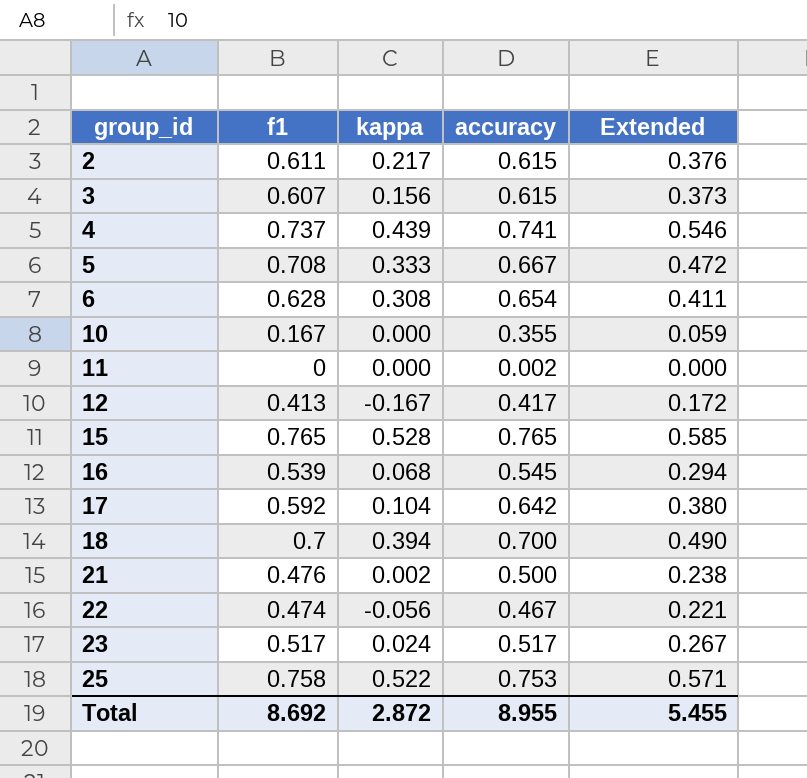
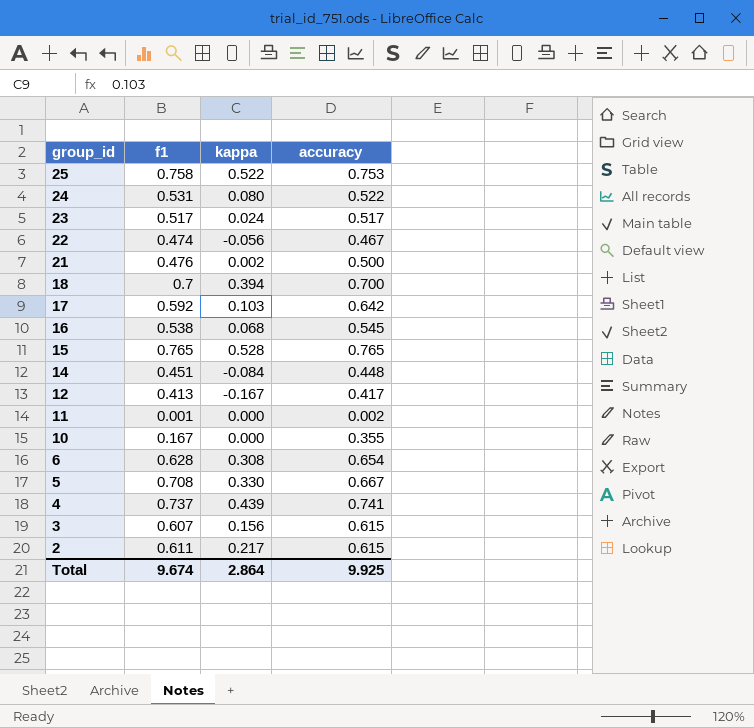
row order: group_id ascending -> group_id descending
column Extended | formula: [f1] * [accuracy] -> none
row 24: none -> 0.531 | 0.080 | 0.522
17 | kappa: 0.104 -> 0.103
16 | f1: 0.539 -> 0.538
row 14: none -> 0.451 | -0.084 | 0.448
11 | f1: 0 -> 0.001
5 | kappa: 0.333 -> 0.330
Total | f1: 8.692 -> 9.674
Total | kappa: 2.872 -> 2.864
Total | accuracy: 8.955 -> 9.925

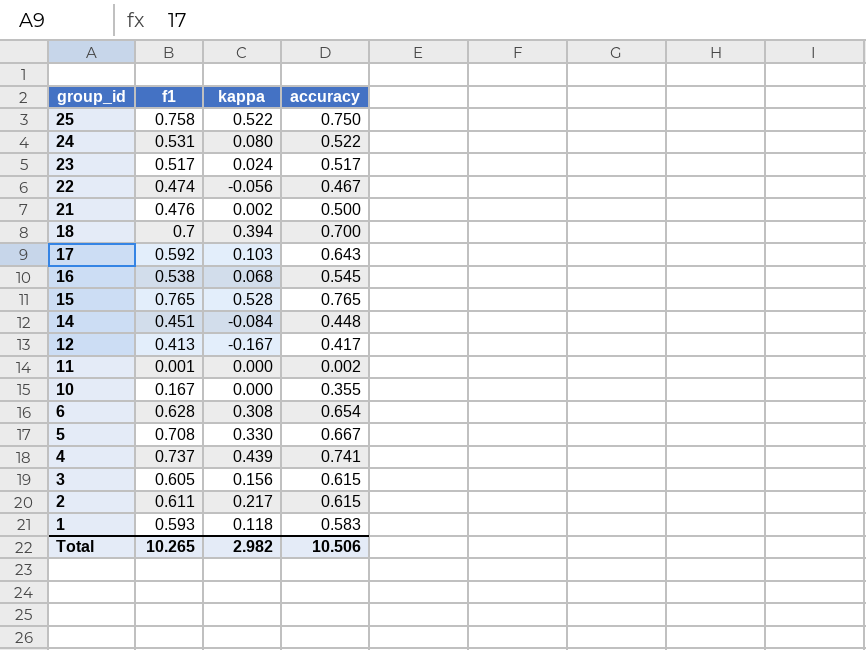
25 | accuracy: 0.753 -> 0.750
17 | accuracy: 0.642 -> 0.643
3 | f1: 0.607 -> 0.605
row 1: none -> 0.593 | 0.118 | 0.583
Total | f1: 9.674 -> 10.265
Total | kappa: 2.864 -> 2.982
Total | accuracy: 9.925 -> 10.506

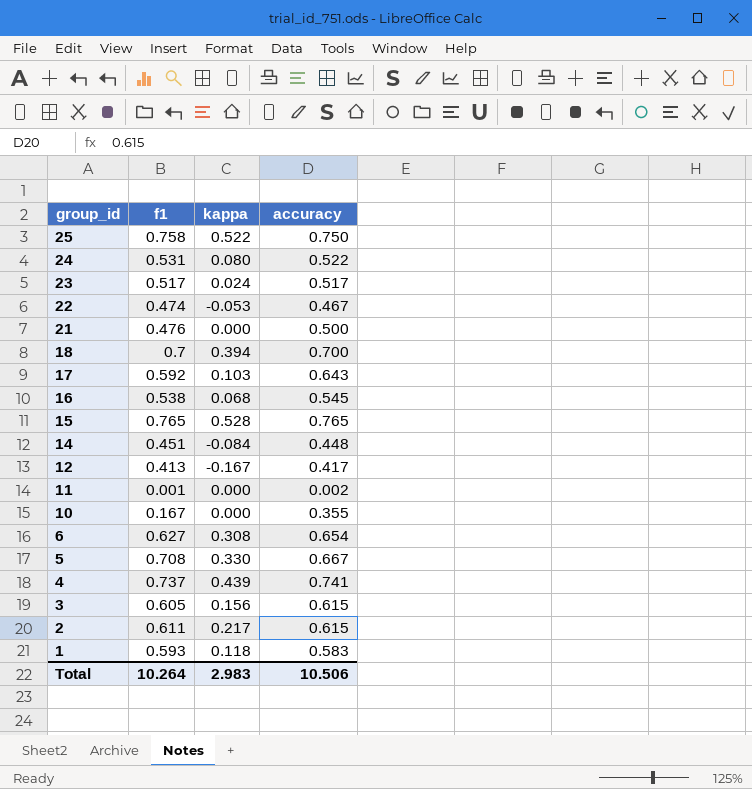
22 | kappa: -0.056 -> -0.053
21 | kappa: 0.002 -> 0.000
6 | f1: 0.628 -> 0.627
Total | f1: 10.265 -> 10.264
Total | kappa: 2.982 -> 2.983

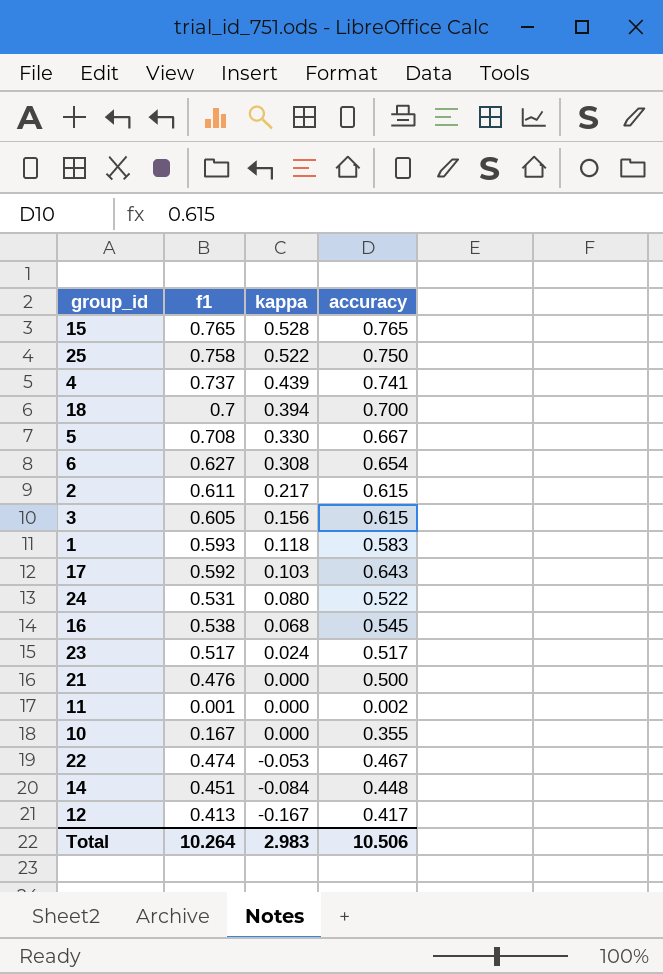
row order: group_id descending -> kappa descending

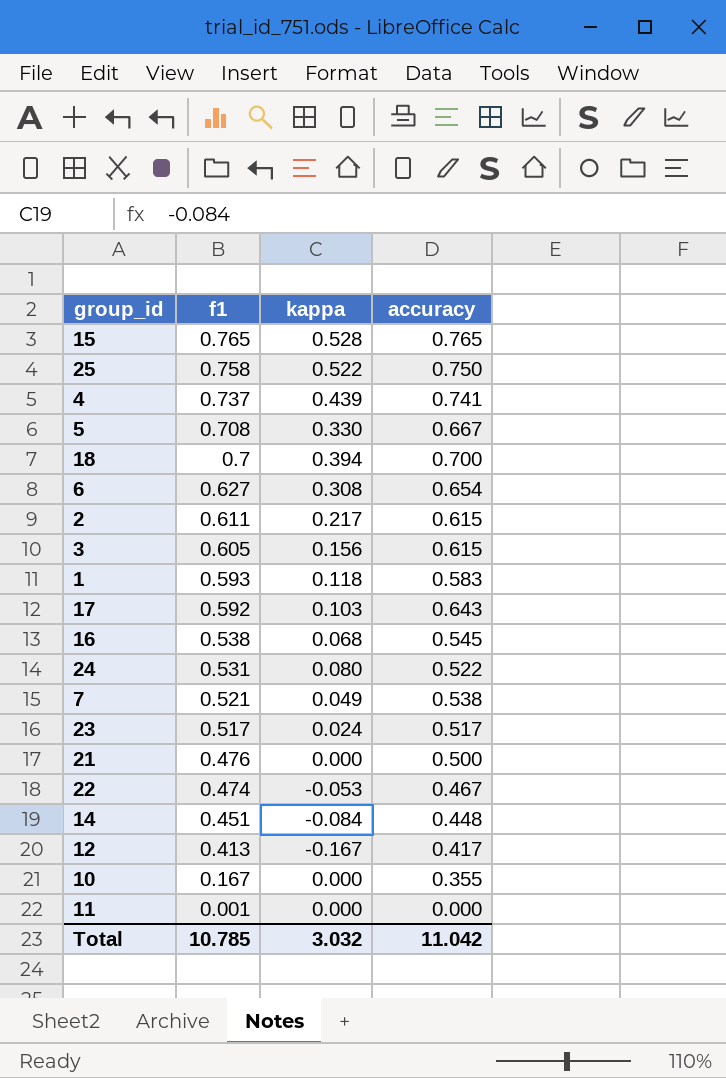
row order: kappa descending -> f1 descending
row 7: none -> 0.521 | 0.049 | 0.538
11 | accuracy: 0.002 -> 0.000
Total | f1: 10.264 -> 10.785
Total | kappa: 2.983 -> 3.032
Total | accuracy: 10.506 -> 11.042

